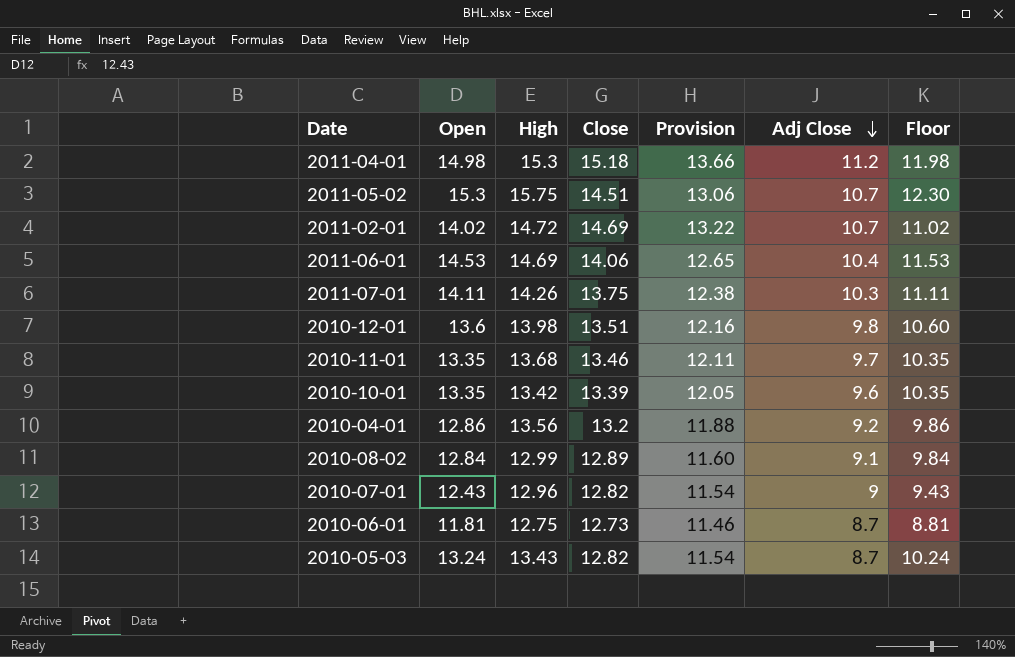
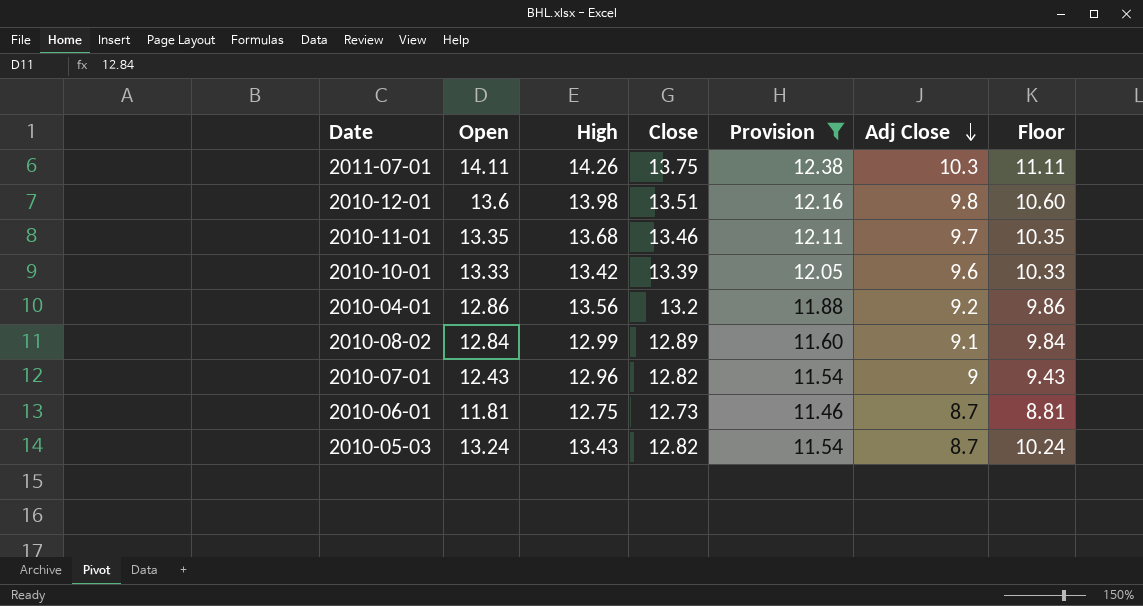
filter: none -> Provision <= 12.38
2010-10-01 | Open: 13.35 -> 13.33
2010-10-01 | Floor: 10.35 -> 10.33

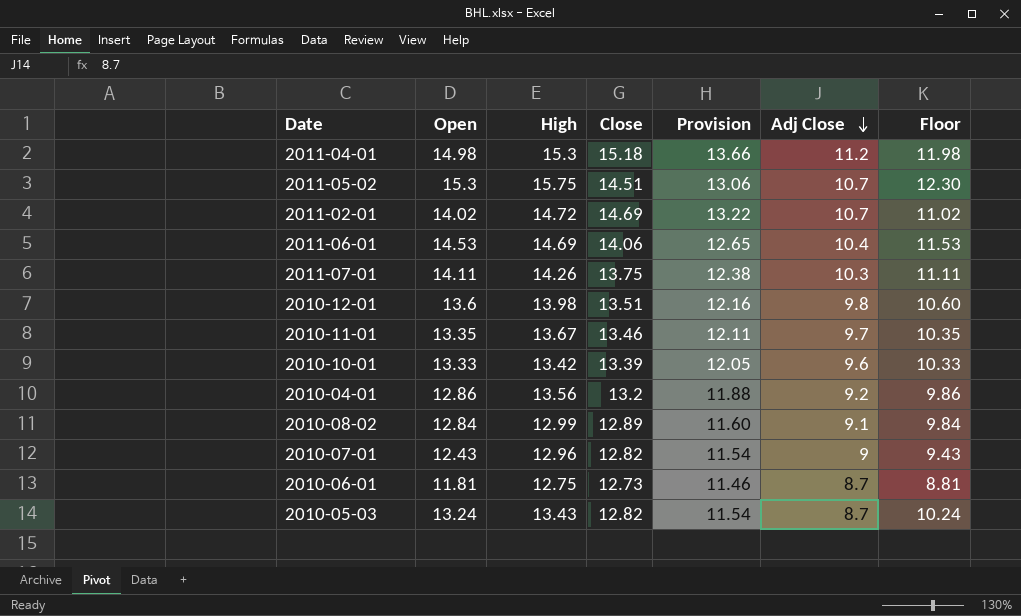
filter: Provision <= 12.38 -> none
2010-11-01 | High: 13.68 -> 13.67

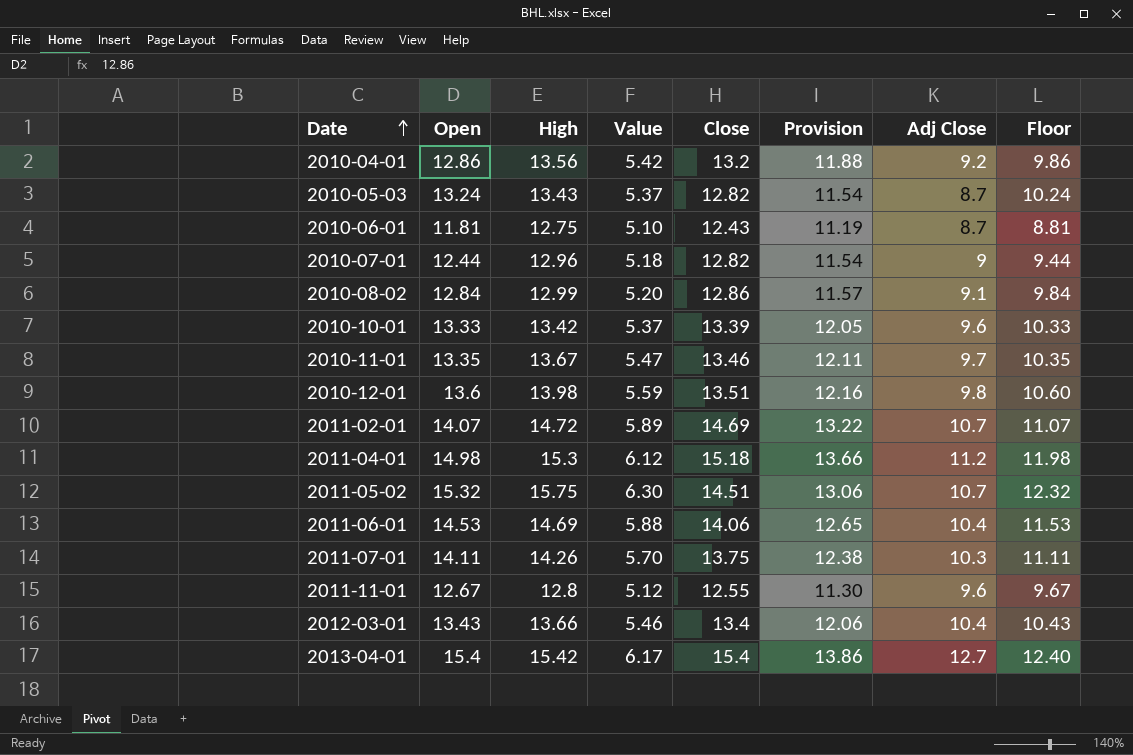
row order: Adj Close descending -> Date ascending
column Value | formula: none -> [High] * 0.4
2010-06-01 | Close: 12.73 -> 12.43
2010-06-01 | Provision: 11.46 -> 11.19
2010-07-01 | Open: 12.43 -> 12.44
2010-07-01 | Floor: 9.43 -> 9.44
2010-08-02 | Close: 12.89 -> 12.86
2010-08-02 | Provision: 11.60 -> 11.57
2011-02-01 | Open: 14.02 -> 14.07
2011-02-01 | Floor: 11.02 -> 11.07
2011-05-02 | Open: 15.3 -> 15.32
2011-05-02 | Floor: 12.30 -> 12.32
row 2011-11-01: none -> 12.67 | 12.8 | 5.12 | 12.55 | 11.30 | 9.6 | 9.67
row 2012-03-01: none -> 13.43 | 13.66 | 5.46 | 13.4 | 12.06 | 10.4 | 10.43
row 2013-04-01: none -> 15.4 | 15.42 | 6.17 | 15.4 | 13.86 | 12.7 | 12.40

